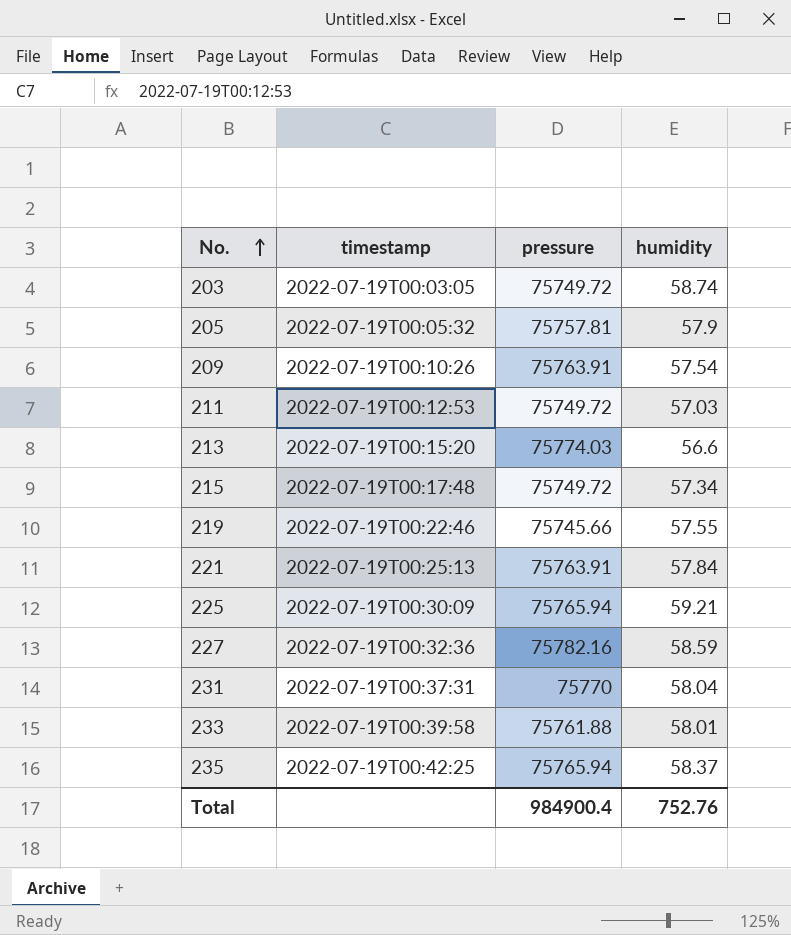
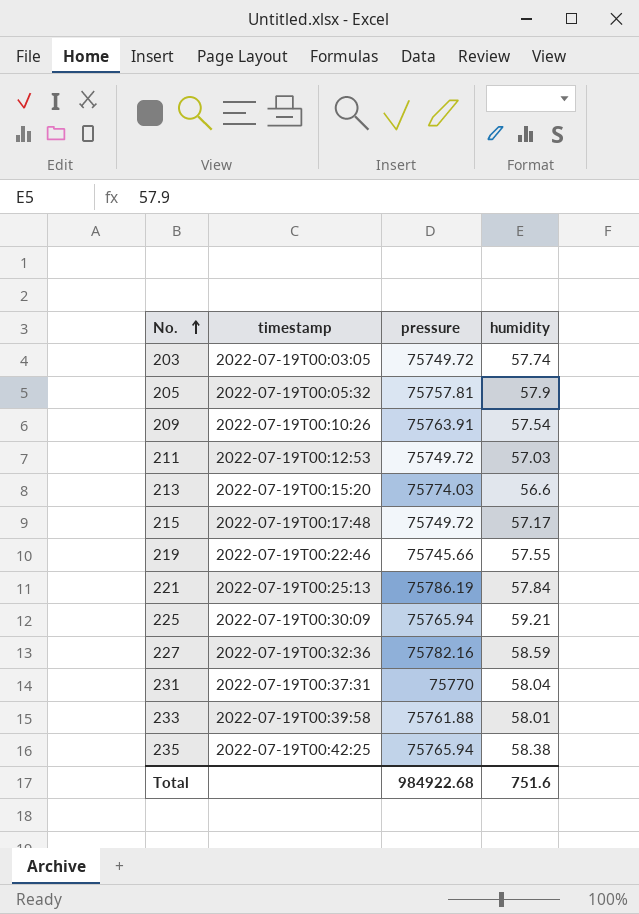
203 | humidity: 58.74 -> 57.74
215 | humidity: 57.34 -> 57.17
221 | pressure: 75763.91 -> 75786.19
235 | humidity: 58.37 -> 58.38
Total | pressure: 984900.4 -> 984922.68
Total | humidity: 752.76 -> 751.6

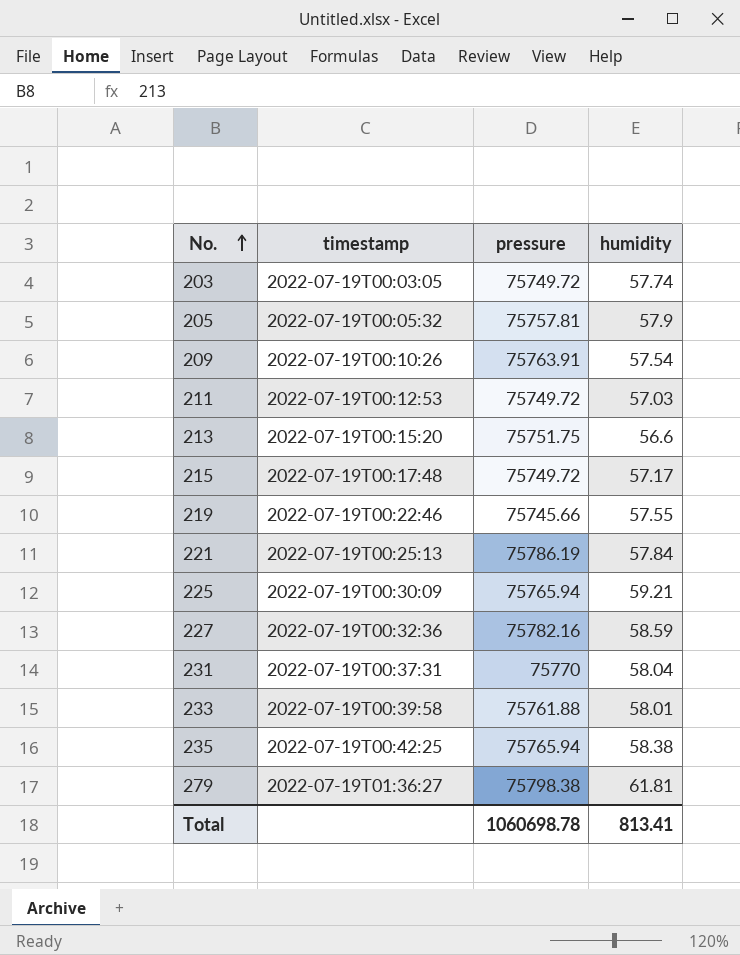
213 | pressure: 75774.03 -> 75751.75
row 279: none -> 2022-07-19T01:36:27 | 75798.38 | 61.81
Total | pressure: 984922.68 -> 1060698.78
Total | humidity: 751.6 -> 813.41

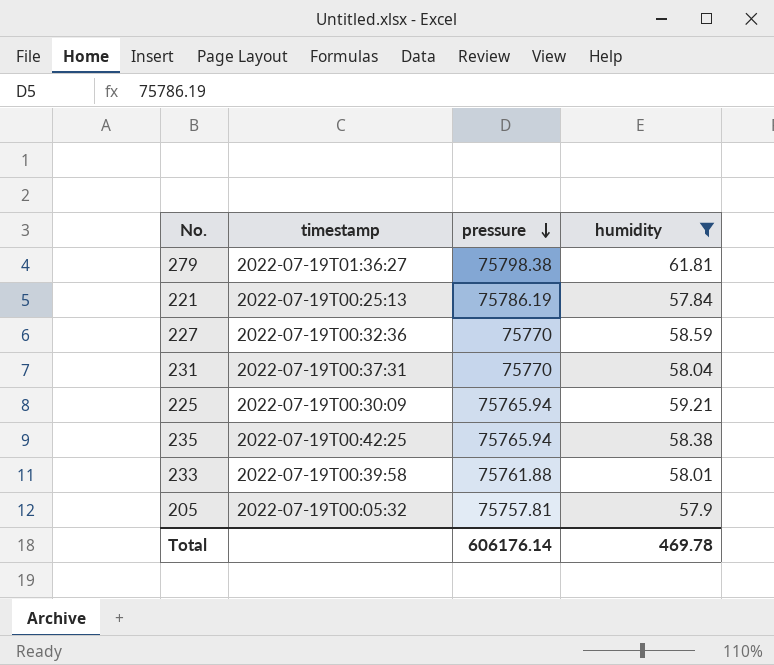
filter: none -> humidity >= 57.84
row order: No. ascending -> pressure descending
227 | pressure: 75782.16 -> 75770
Total | pressure: 1060698.78 -> 606176.14
Total | humidity: 813.41 -> 469.78

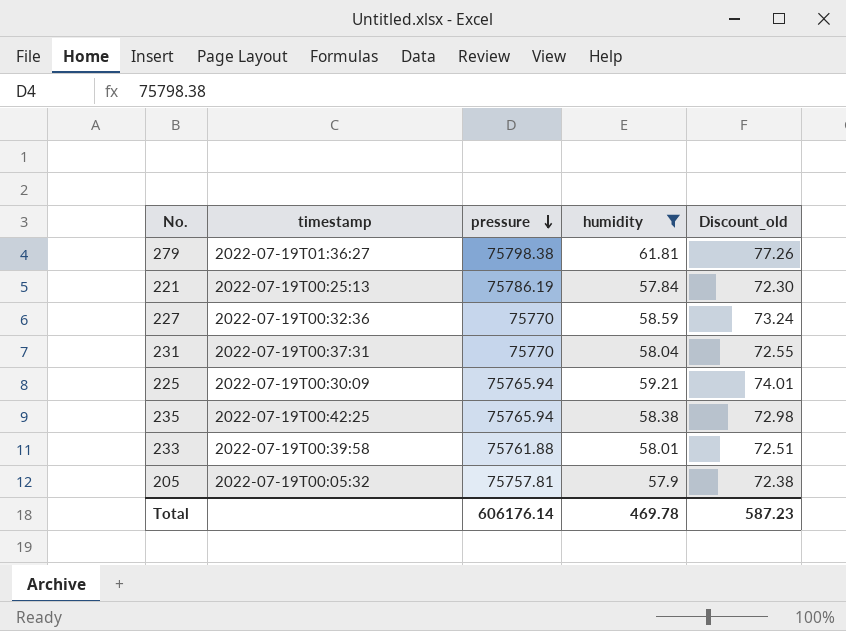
column Discount_old | formula: none -> [humidity] * 1.25

